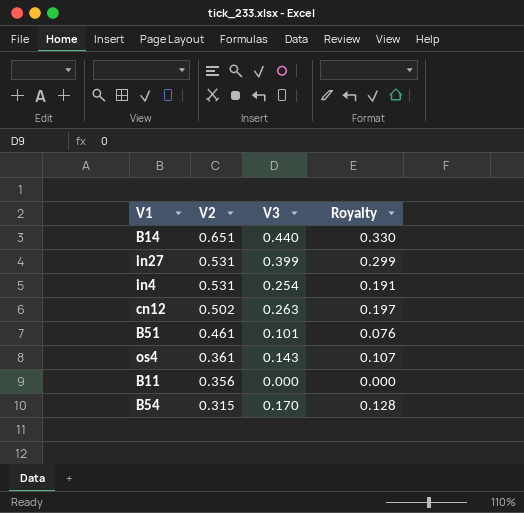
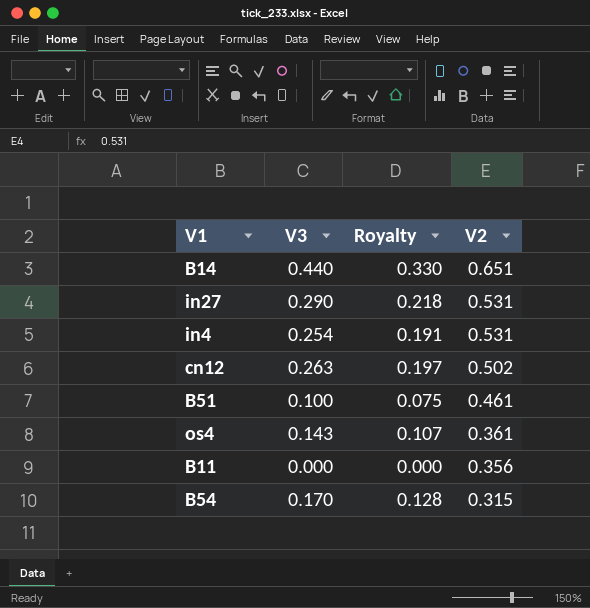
column V2 | position: 2 -> 4
in27 | V3: 0.399 -> 0.290
in27 | Royalty: 0.299 -> 0.218
B51 | V3: 0.101 -> 0.100
B51 | Royalty: 0.076 -> 0.075

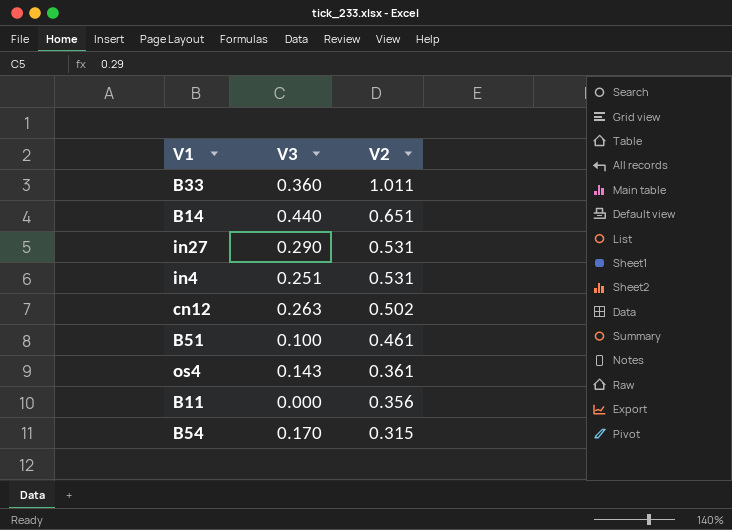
column Royalty | formula: [V3] * 0.75 -> none
row B33: none -> 0.360 | 1.011
in4 | V3: 0.254 -> 0.251

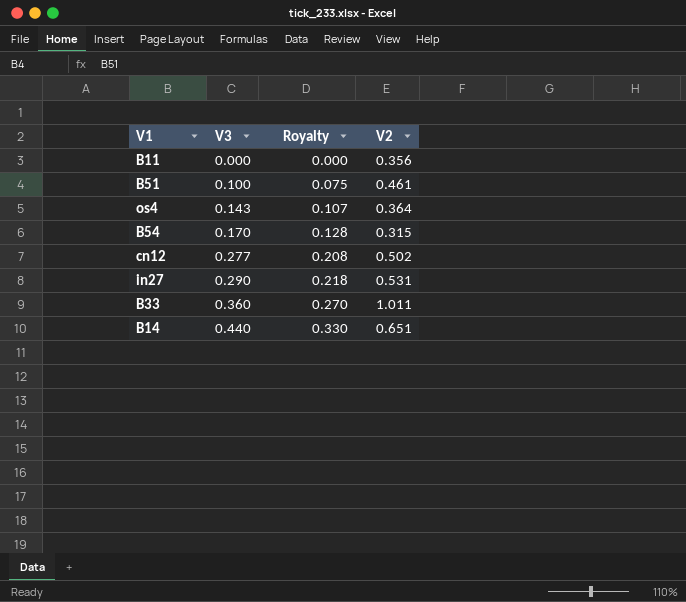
row order: V2 descending -> V3 ascending
column Royalty | formula: none -> [V3] * 0.75
row in4: 0.251 | 0.531 -> none
os4 | V2: 0.361 -> 0.364
cn12 | V3: 0.263 -> 0.277

